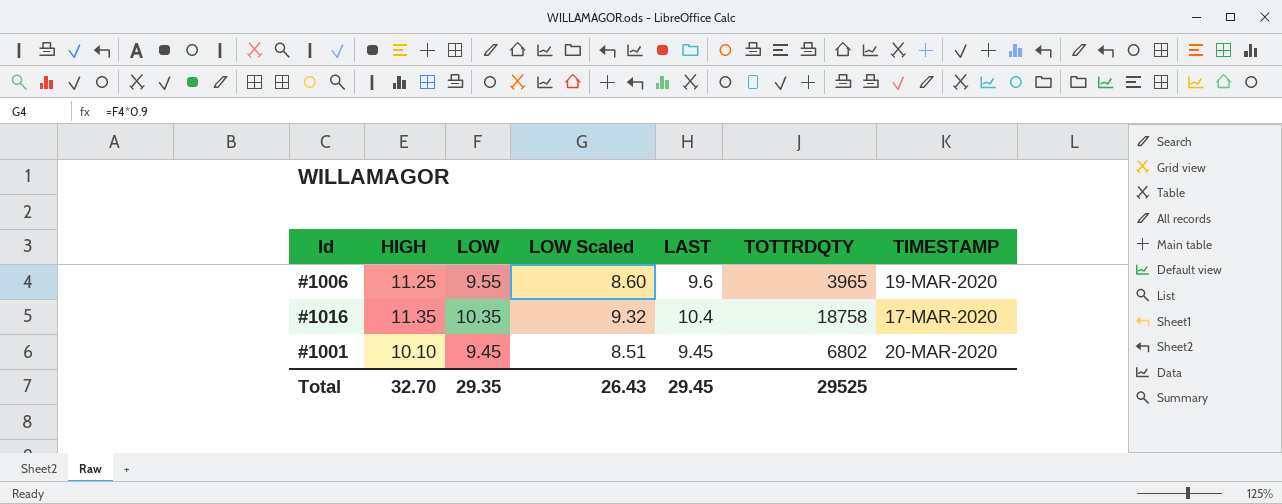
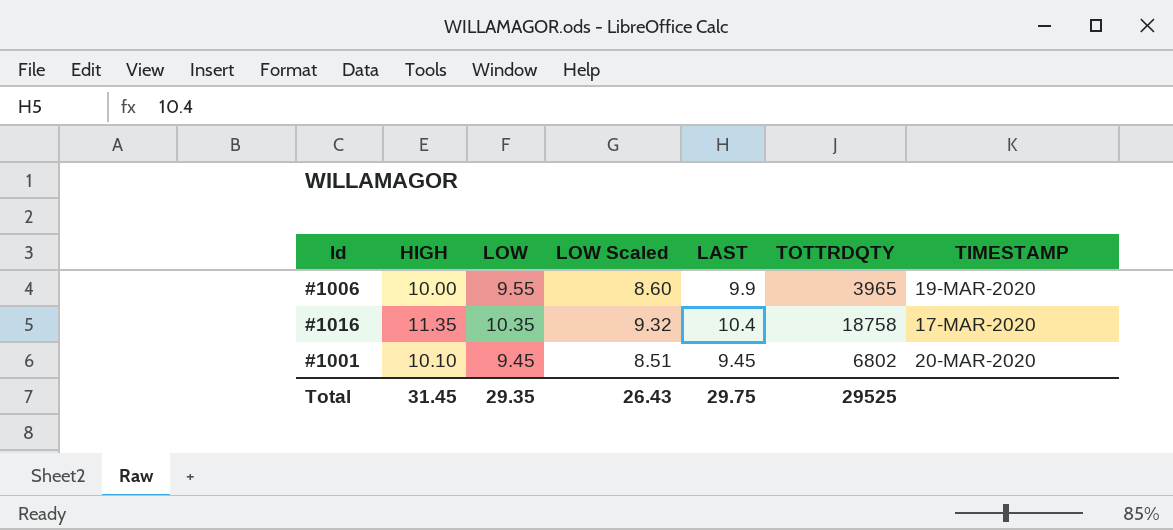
#1006 | HIGH: 11.25 -> 10.00
#1006 | LAST: 9.6 -> 9.9
Total | HIGH: 32.70 -> 31.45
Total | LAST: 29.45 -> 29.75

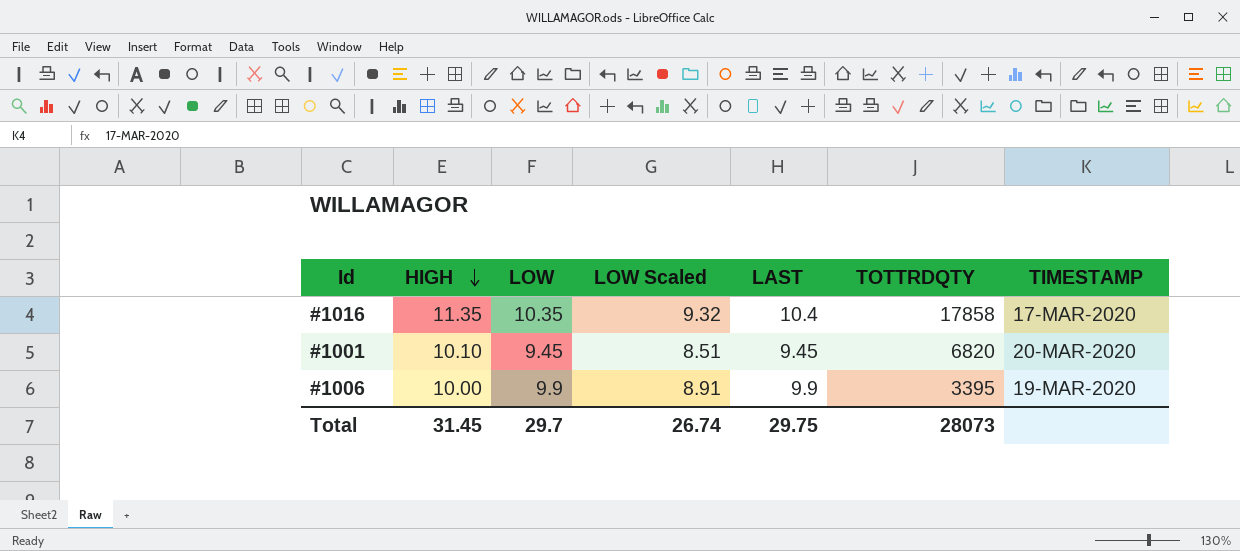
row order: none -> HIGH descending
#1016 | TOTTRDQTY: 18758 -> 17858
#1001 | TOTTRDQTY: 6802 -> 6820
#1006 | LOW: 9.55 -> 9.9
#1006 | LOW Scaled: 8.60 -> 8.91
#1006 | TOTTRDQTY: 3965 -> 3395
Total | LOW: 29.35 -> 29.7
Total | LOW Scaled: 26.43 -> 26.74
Total | TOTTRDQTY: 29525 -> 28073

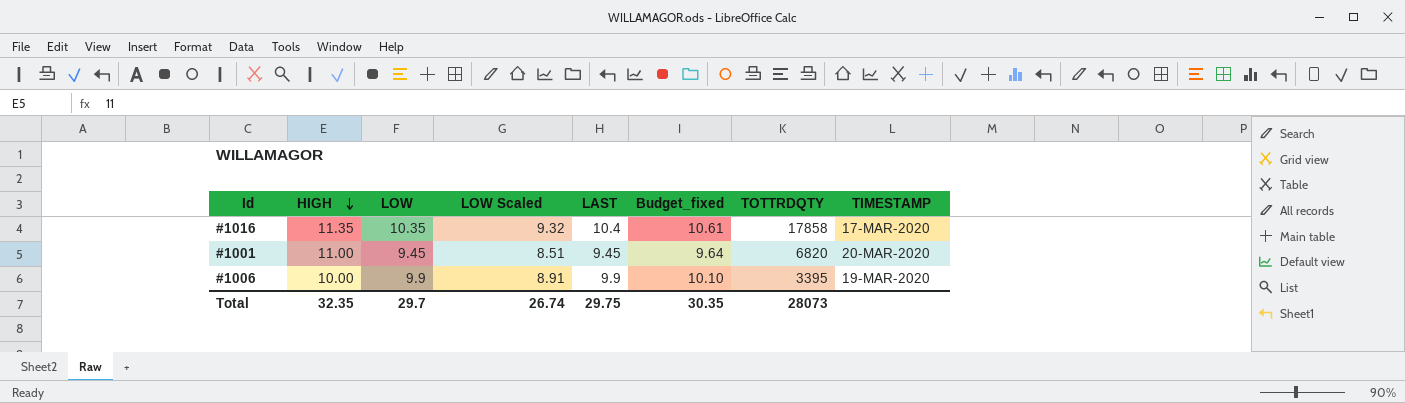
column Budget_fixed | formula: none -> [LAST] * 1.02
#1001 | HIGH: 10.10 -> 11.00
Total | HIGH: 31.45 -> 32.35

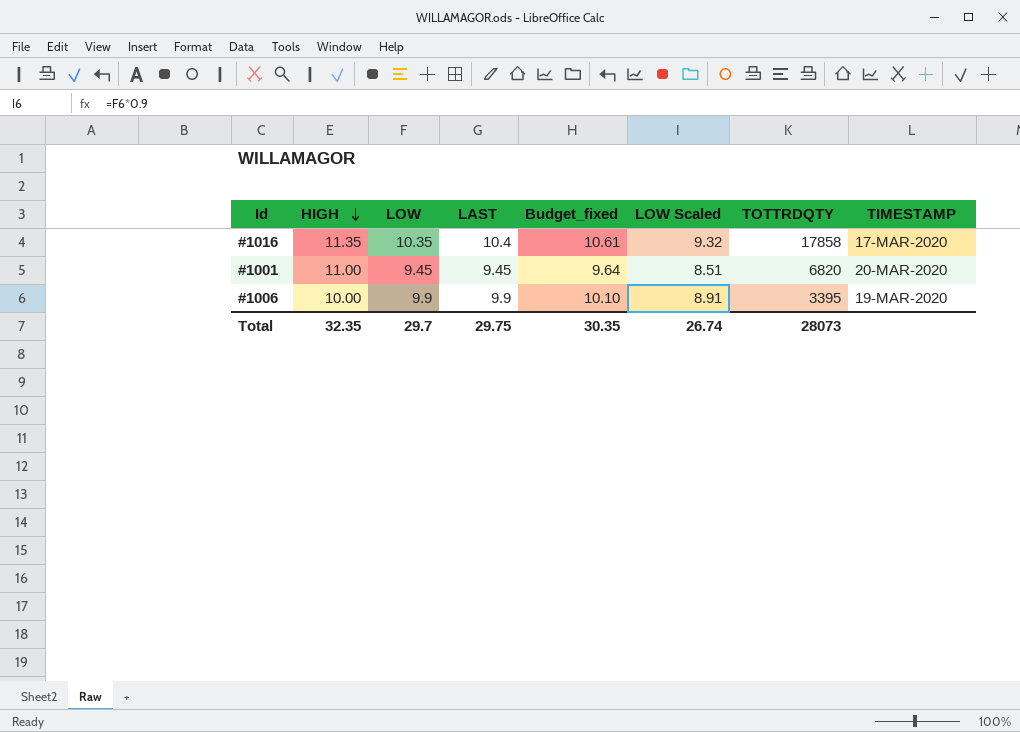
column LOW Scaled | position: 4 -> 6

